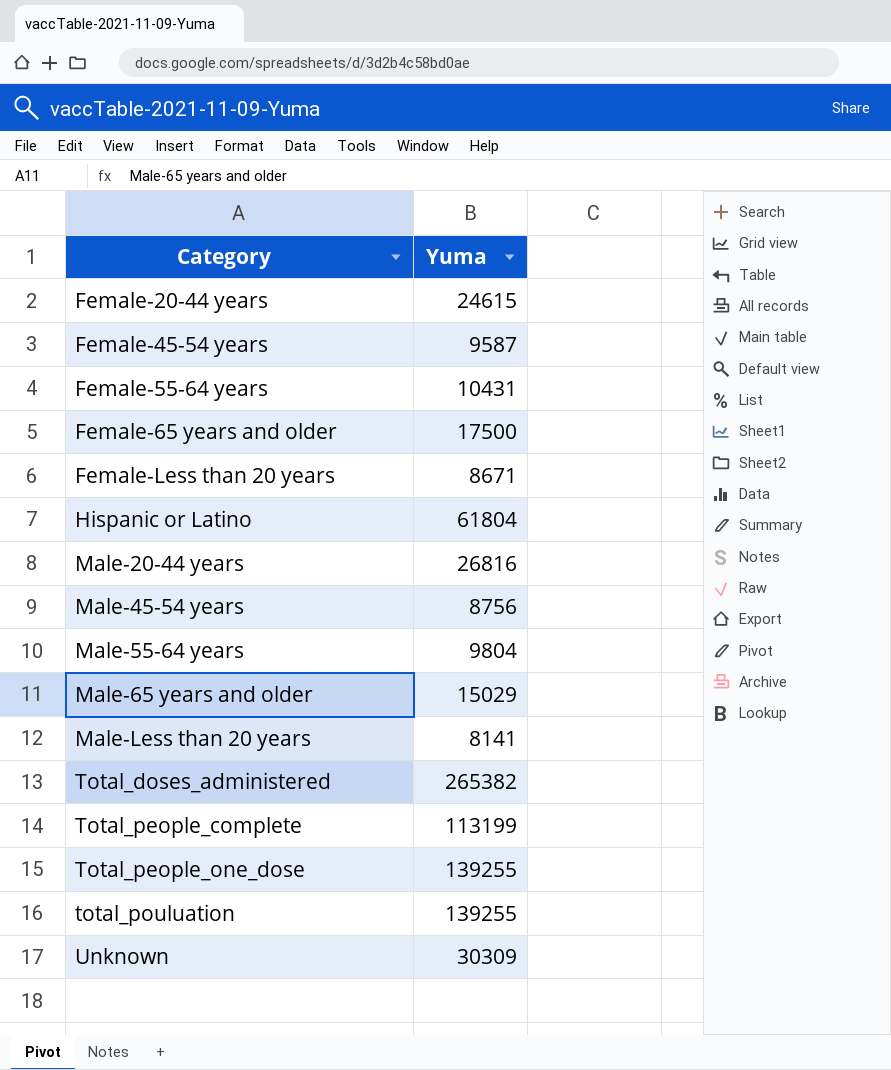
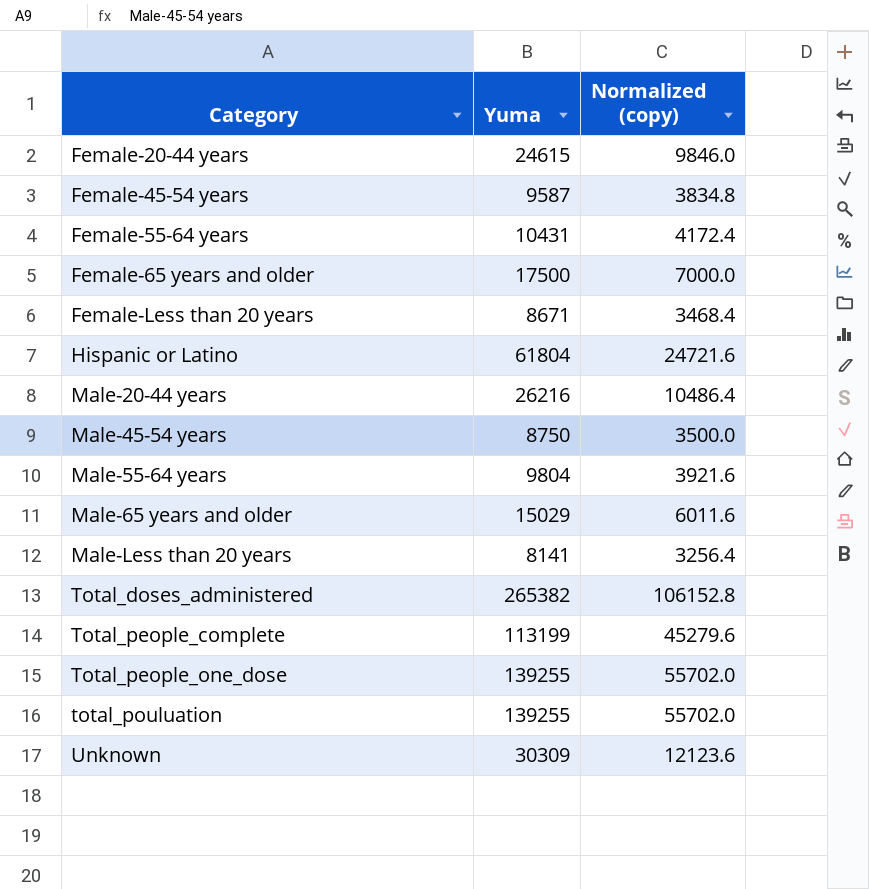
column Normalized (copy) | formula: none -> [Yuma] * 0.4
Male-20-44 years | Yuma: 26816 -> 26216
Male-45-54 years | Yuma: 8756 -> 8750

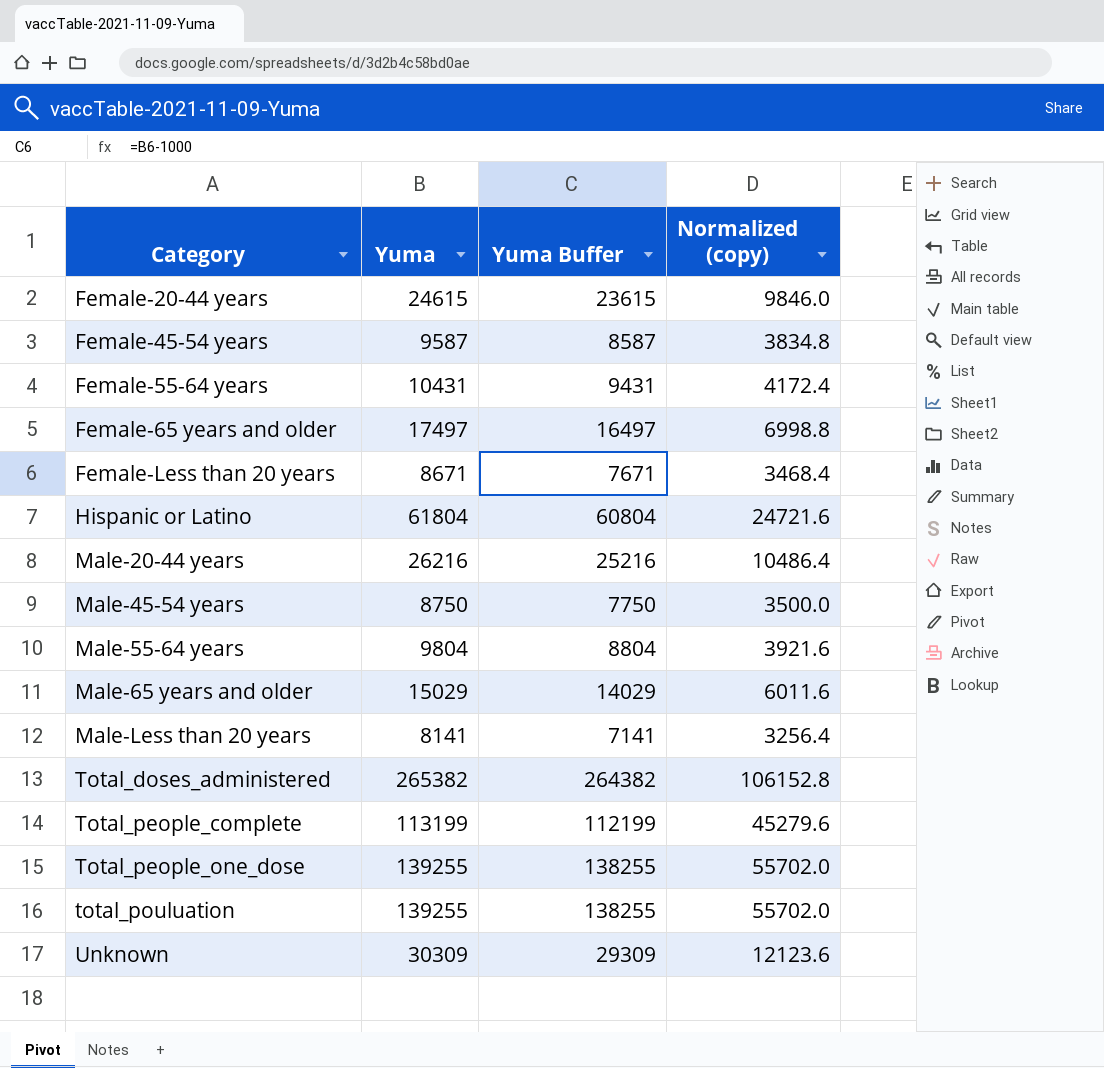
column Yuma Buffer | formula: none -> [Yuma] - 1000
Female-65 years and older | Yuma: 17500 -> 17497
Female-65 years and older | Normalized (copy): 7000.0 -> 6998.8

